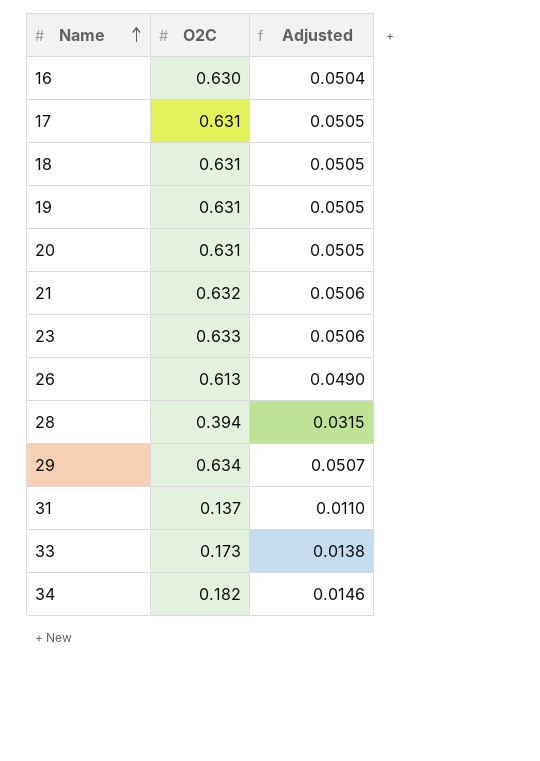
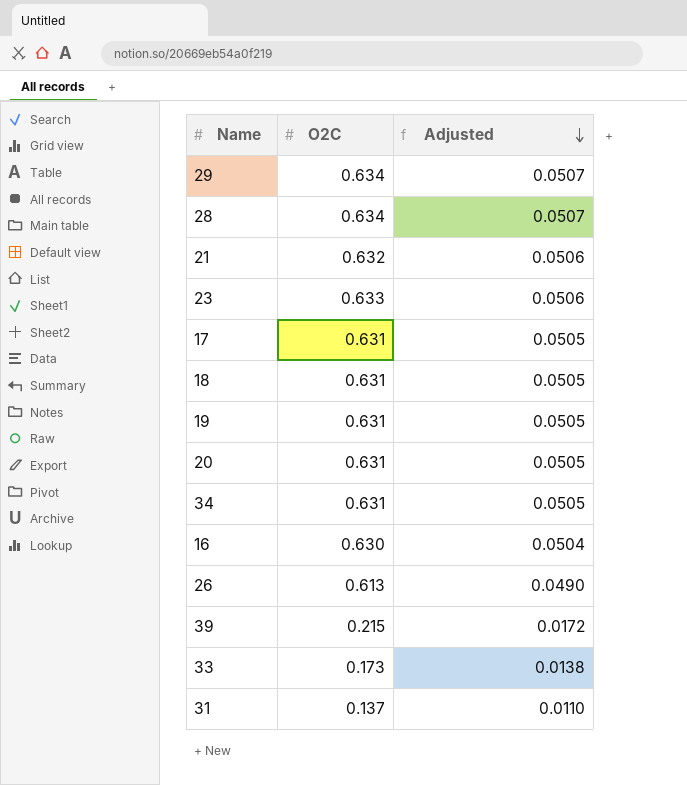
row order: Name ascending -> Adjusted descending
28 | O2C: 0.394 -> 0.634
28 | Adjusted: 0.0315 -> 0.0507
34 | O2C: 0.182 -> 0.631
34 | Adjusted: 0.0146 -> 0.0505
row 39: none -> 0.215 | 0.0172

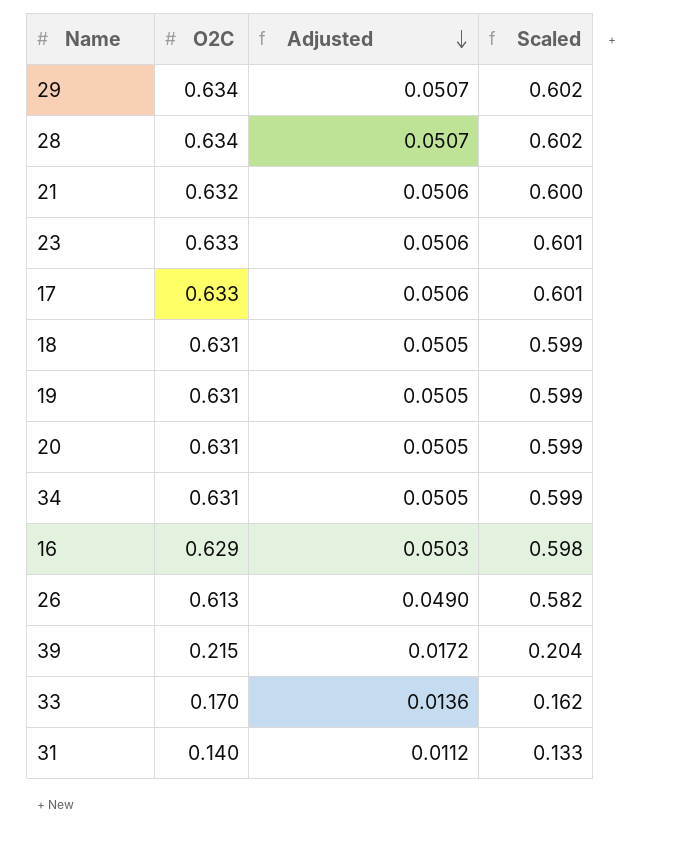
column Scaled | formula: none -> [O2C] * 0.95
17 | O2C: 0.631 -> 0.633
17 | Adjusted: 0.0505 -> 0.0506
16 | O2C: 0.630 -> 0.629
16 | Adjusted: 0.0504 -> 0.0503
33 | O2C: 0.173 -> 0.170
33 | Adjusted: 0.0138 -> 0.0136
31 | O2C: 0.137 -> 0.140
31 | Adjusted: 0.0110 -> 0.0112

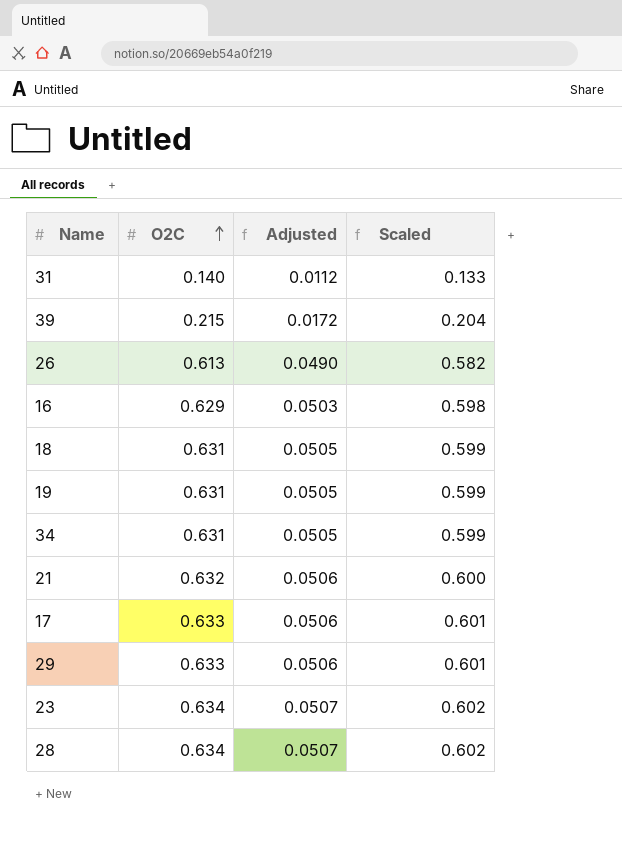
row order: Adjusted descending -> O2C ascending
row 20: 0.631 | 0.0505 | 0.599 -> none
row 33: 0.170 | 0.0136 | 0.162 -> none
29 | O2C: 0.634 -> 0.633
29 | Adjusted: 0.0507 -> 0.0506
29 | Scaled: 0.602 -> 0.601
23 | O2C: 0.633 -> 0.634
23 | Adjusted: 0.0506 -> 0.0507
23 | Scaled: 0.601 -> 0.602

